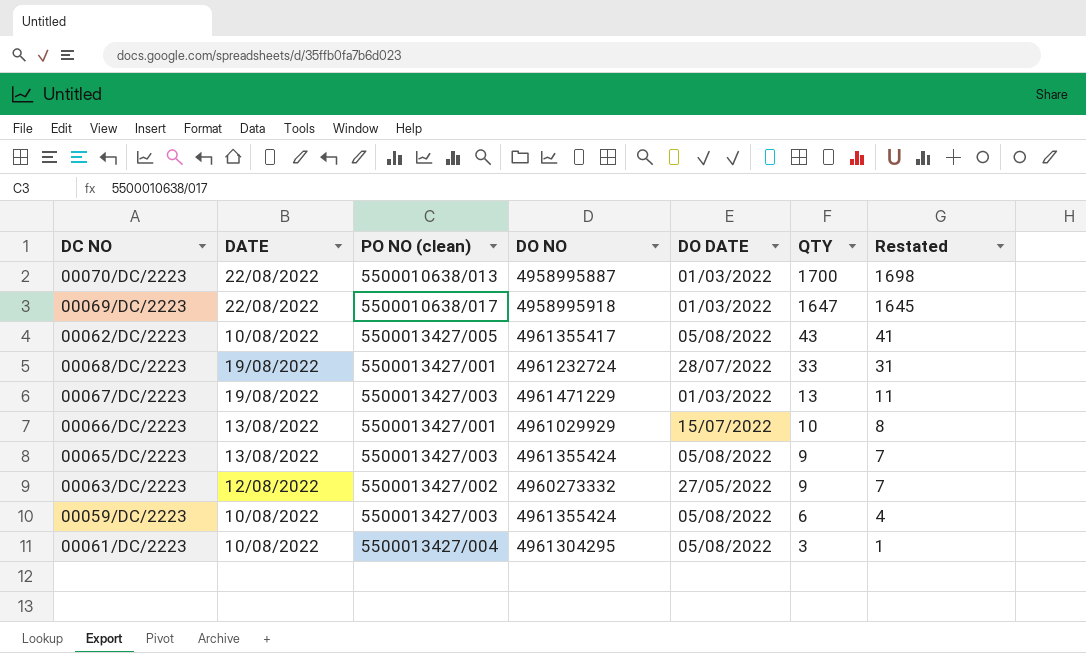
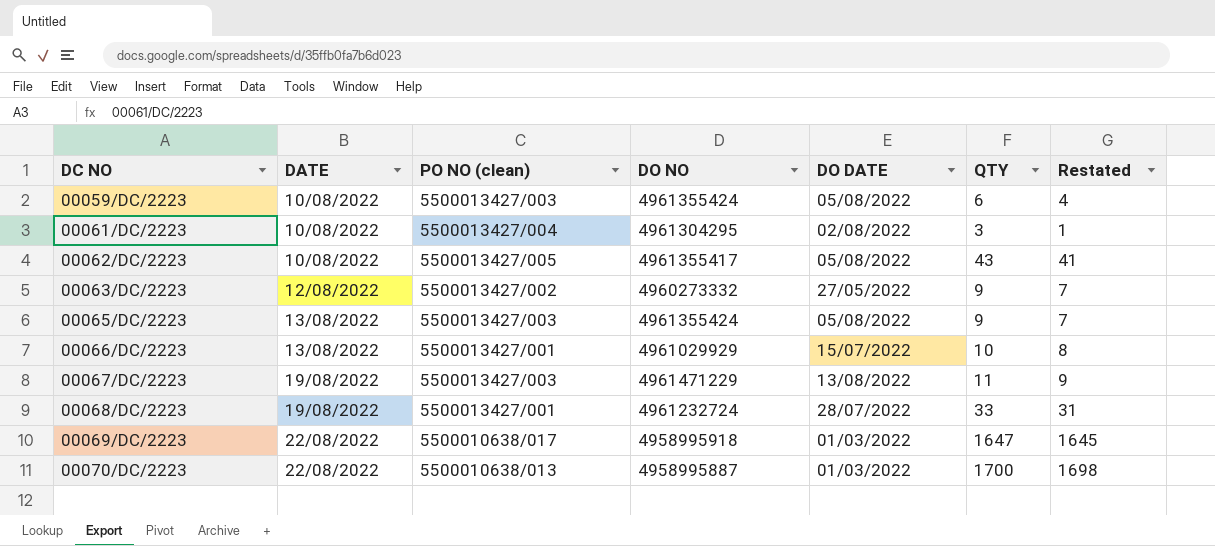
row order: QTY descending -> DC NO ascending
00061/DC/2223 | DO DATE: 05/08/2022 -> 02/08/2022
00067/DC/2223 | DO DATE: 01/03/2022 -> 13/08/2022
00067/DC/2223 | QTY: 13 -> 11
00067/DC/2223 | Restated: 11 -> 9

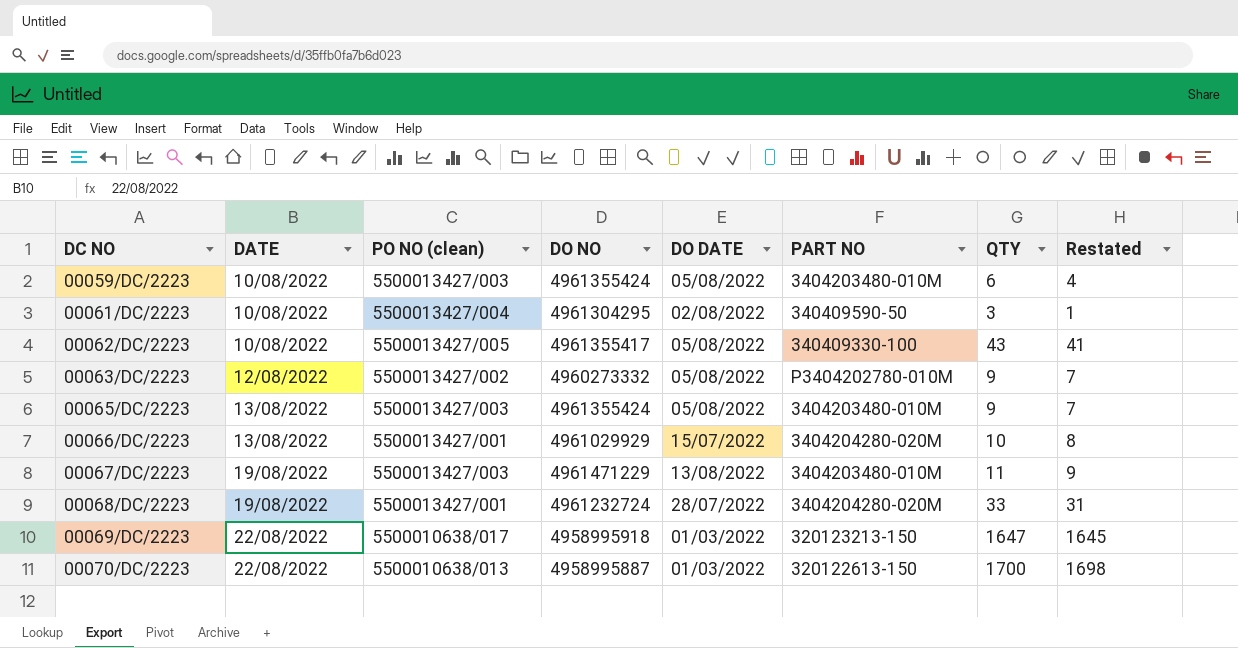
column PART NO | position: none -> 6
00063/DC/2223 | DO DATE: 27/05/2022 -> 05/08/2022

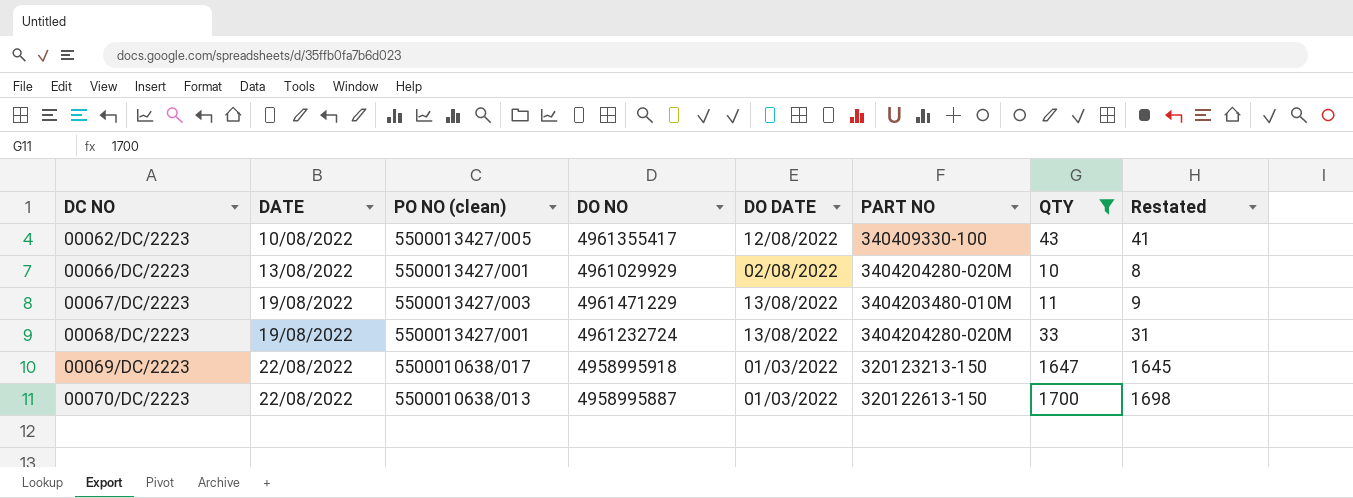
filter: none -> QTY >= 10
00062/DC/2223 | DO DATE: 05/08/2022 -> 12/08/2022
00066/DC/2223 | DO DATE: 15/07/2022 -> 02/08/2022
00068/DC/2223 | DO DATE: 28/07/2022 -> 13/08/2022

